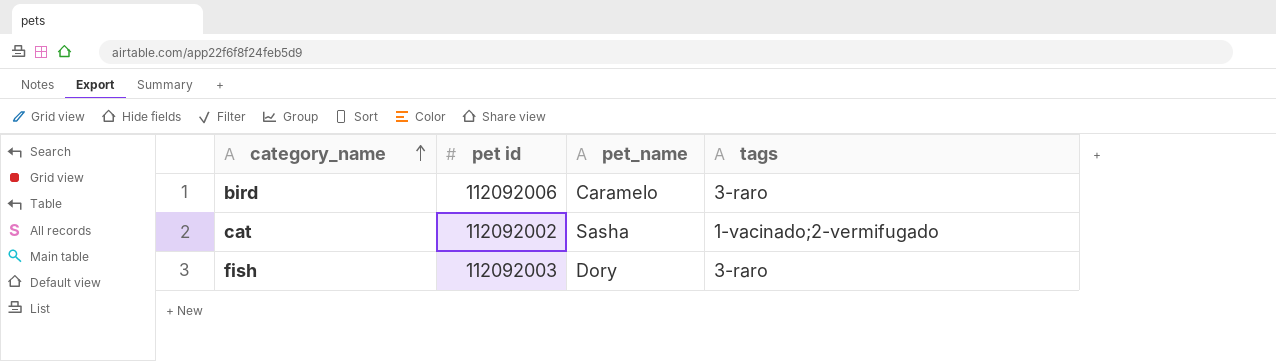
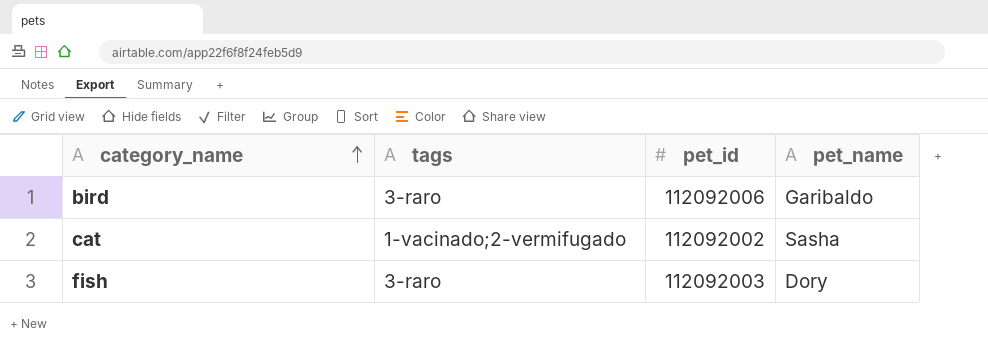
column tags | position: 4 -> 2
column name: pet id -> pet_id
bird | pet_name: Caramelo -> Garibaldo

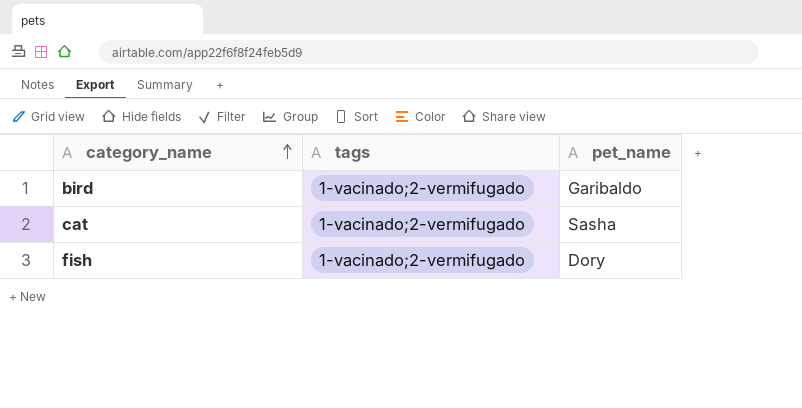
column pet_id | position: 3 -> none
bird | tags: 3-raro -> 1-vacinado;2-vermifugado
fish | tags: 3-raro -> 1-vacinado;2-vermifugado

